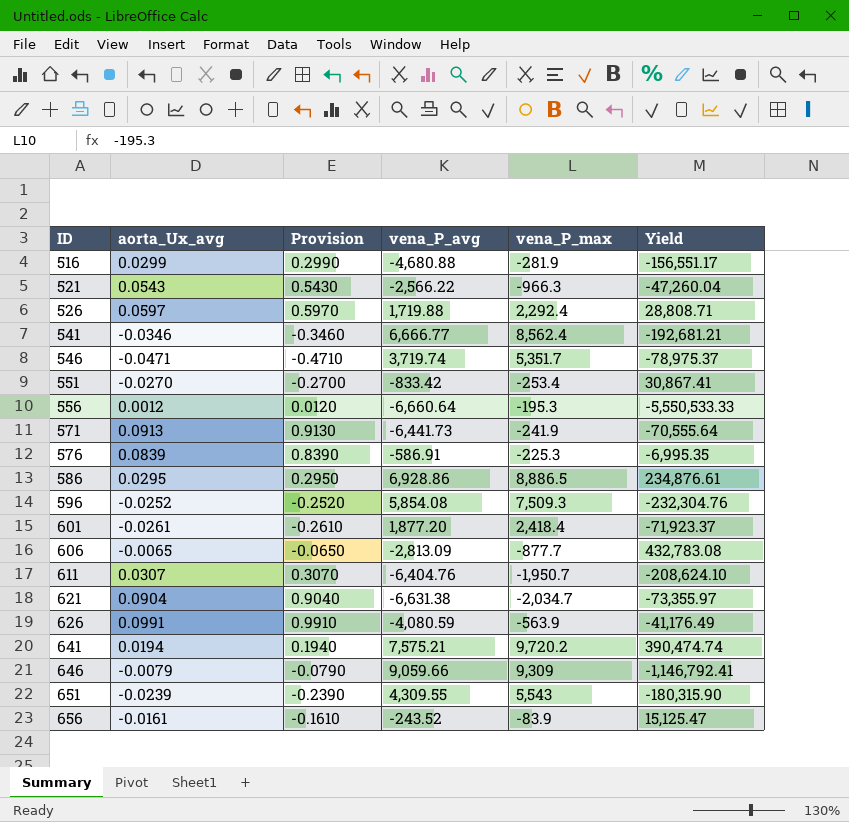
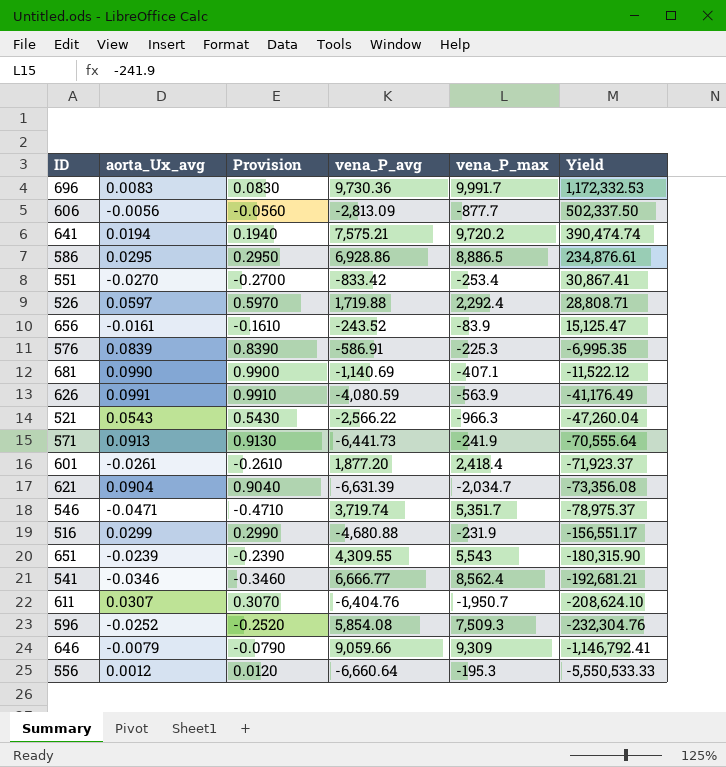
row order: ID ascending -> Yield descending
row 696: none -> 0.0083 | 0.0830 | 9,730.36 | 9,991.7 | 1,172,332.53
606 | aorta_Ux_avg: -0.0065 -> -0.0056
606 | Provision: -0.0650 -> -0.0560
606 | Yield: 432,783.08 -> 502,337.50
row 681: none -> 0.0990 | 0.9900 | -1,140.69 | -407.1 | -11,522.12
621 | vena_P_avg: -6,631.38 -> -6,631.39
621 | Yield: -73,355.97 -> -73,356.08
516 | vena_P_max: -281.9 -> -231.9

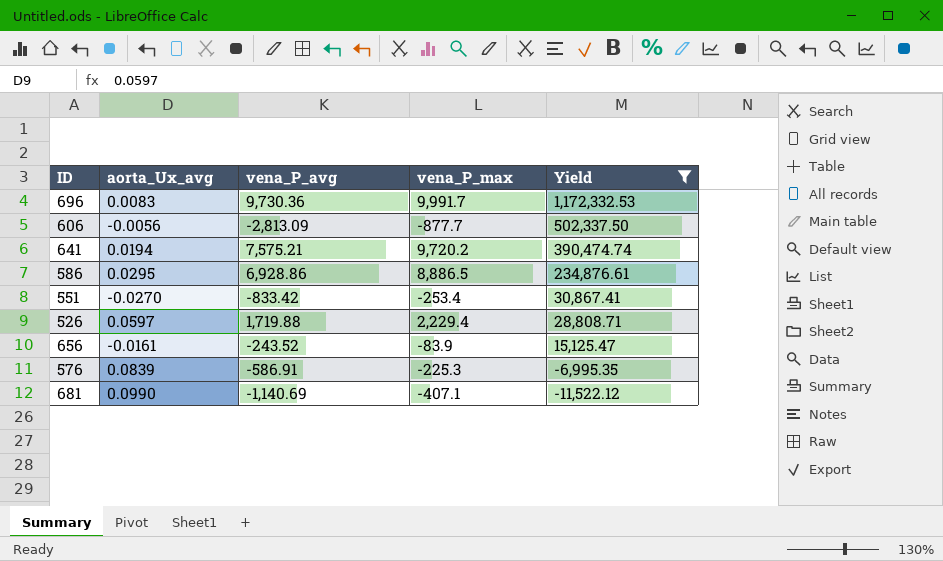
filter: none -> Yield >= -11,522.12
column Provision | formula: [aorta_Ux_avg] * 10 -> none
526 | vena_P_max: 2,292.4 -> 2,229.4

